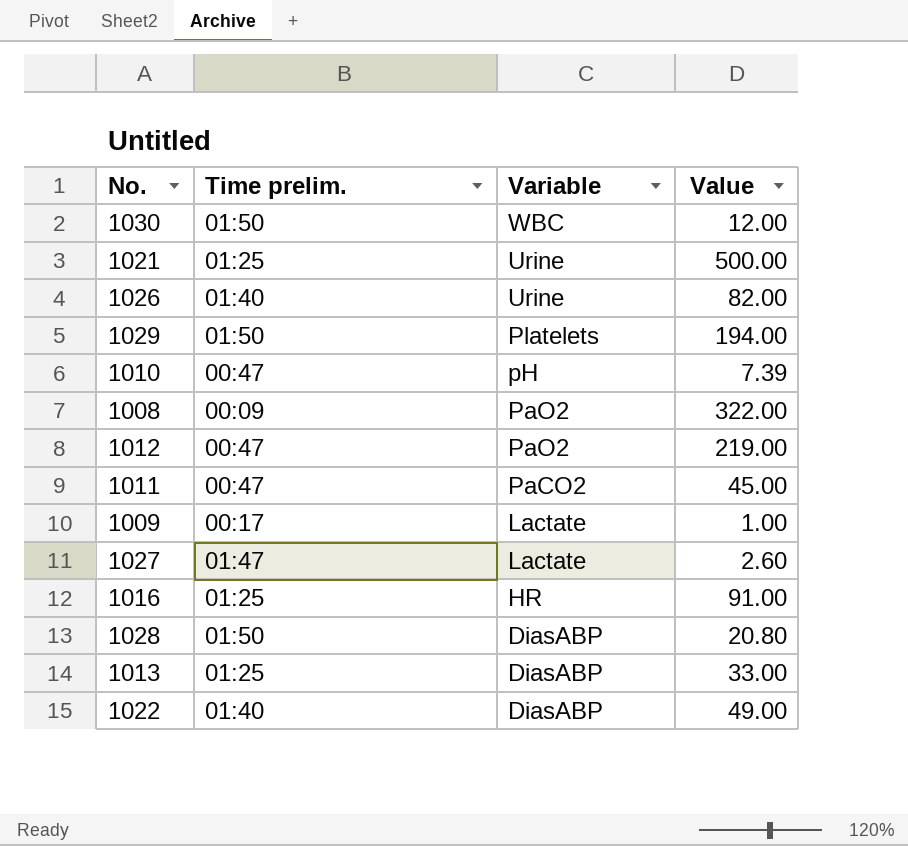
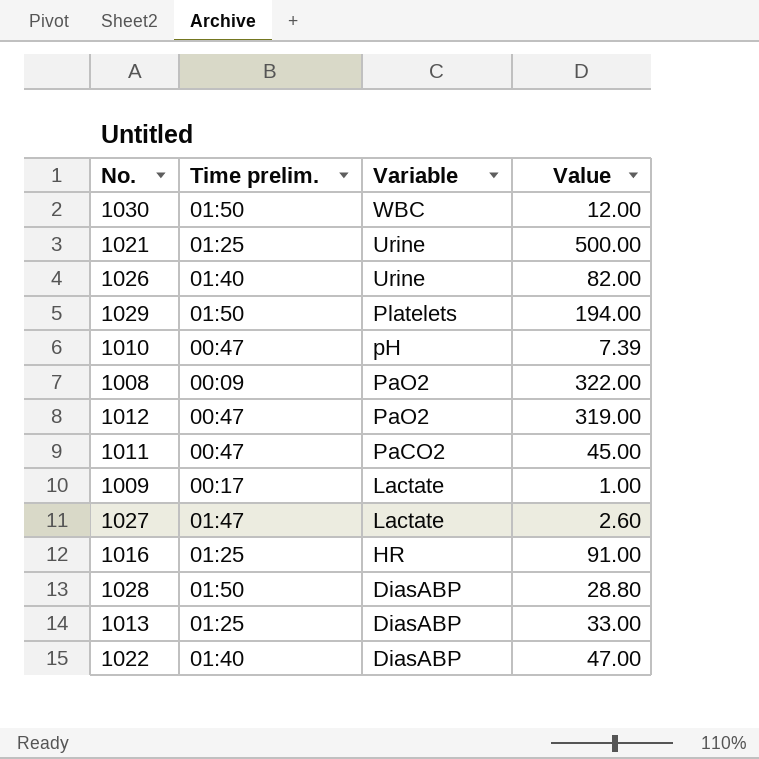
1012 | Value: 219.00 -> 319.00
1028 | Value: 20.80 -> 28.80
1022 | Value: 49.00 -> 47.00

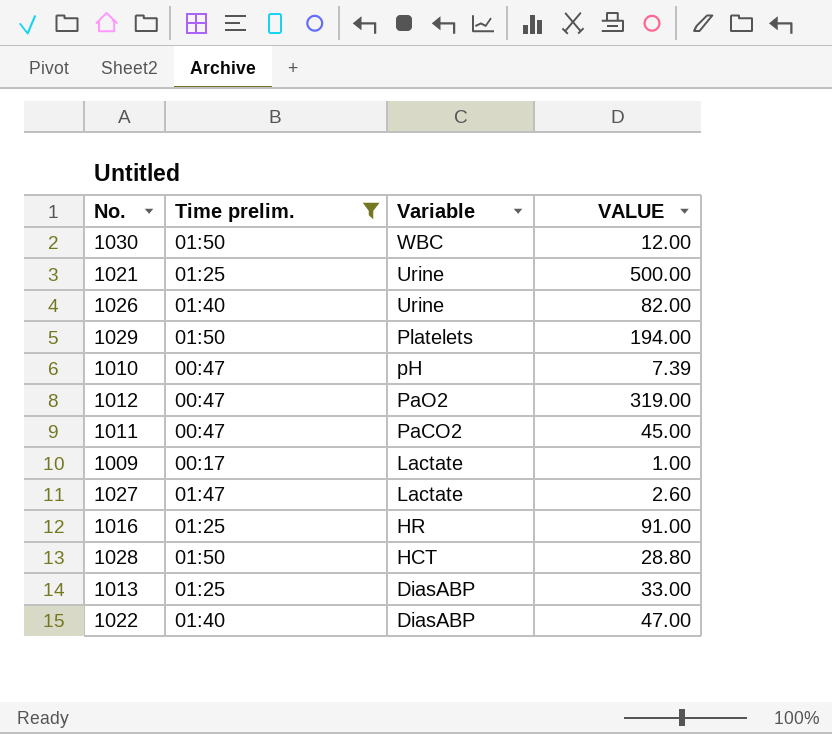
filter: none -> Time prelim. != 00:09
column name: Value -> VALUE
1028 | Variable: DiasABP -> HCT

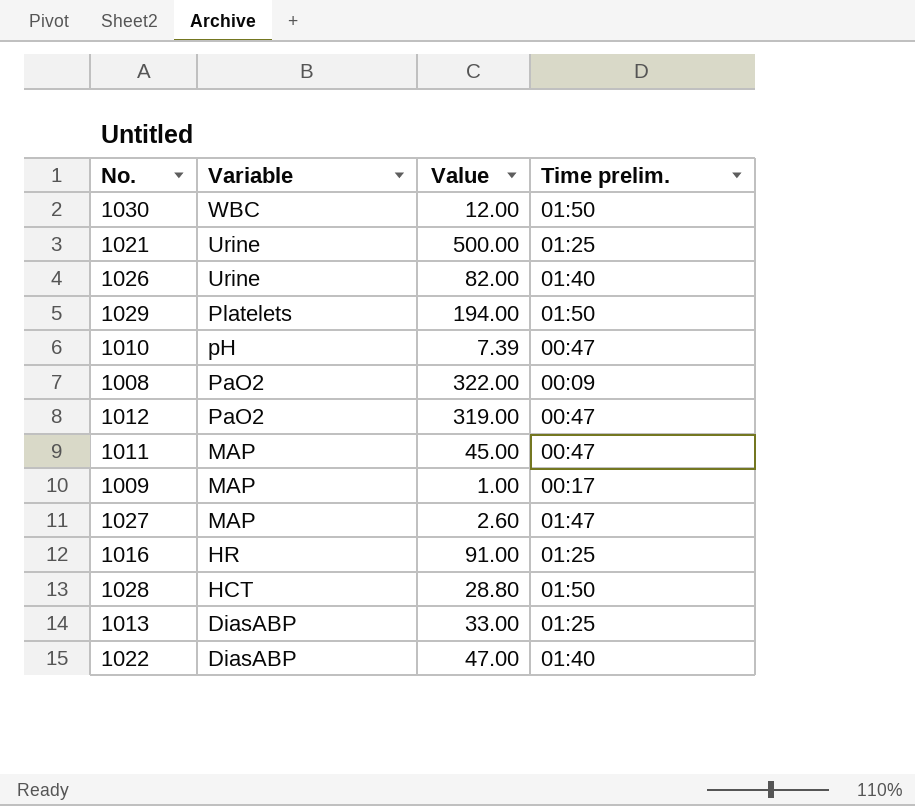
filter: Time prelim. != 00:09 -> none
column name: VALUE -> Value
column Time prelim. | position: 2 -> 4
1011 | Variable: PaCO2 -> MAP
1009 | Variable: Lactate -> MAP
1027 | Variable: Lactate -> MAP

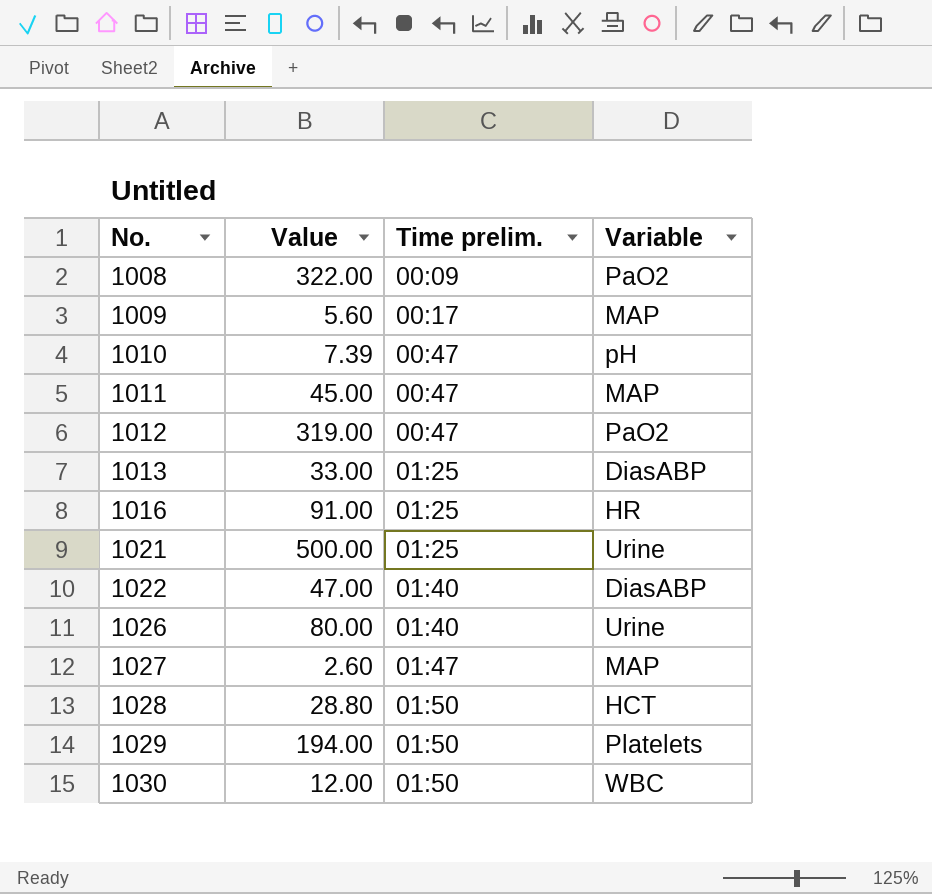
row order: Variable descending -> No. ascending
column Variable | position: 2 -> 4
1009 | Value: 1.00 -> 5.60
1026 | Value: 82.00 -> 80.00

